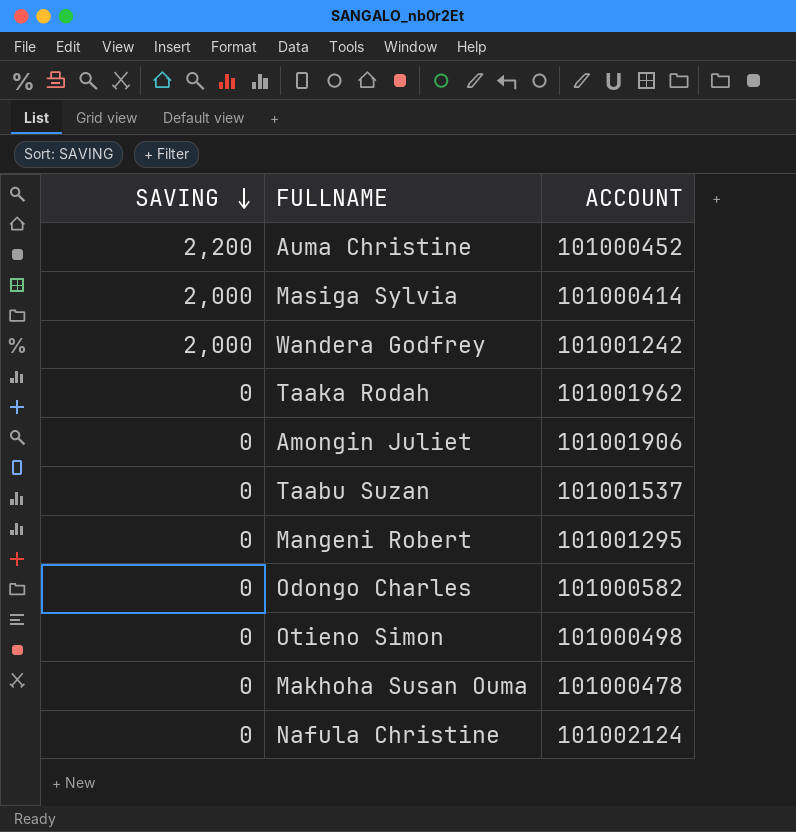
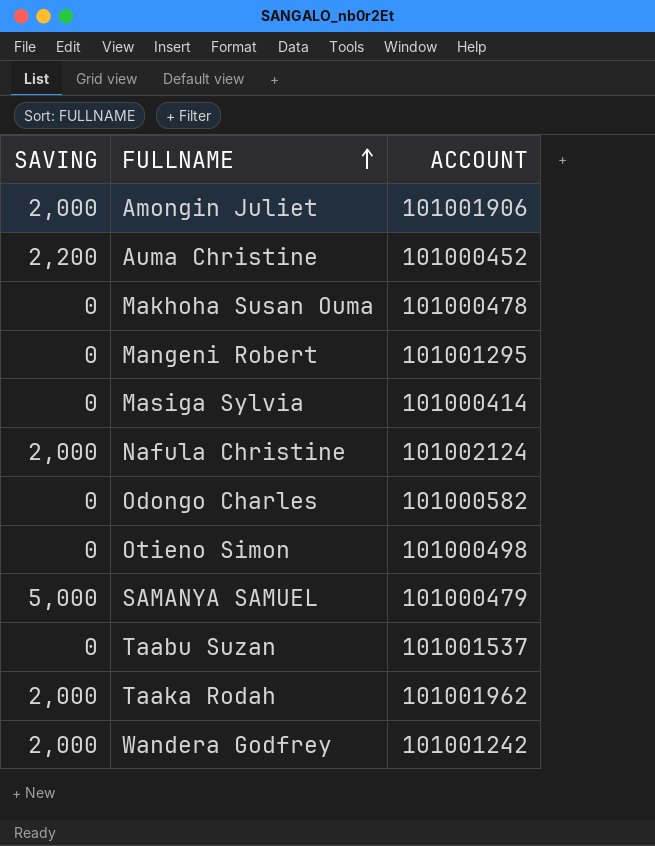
row order: SAVING descending -> FULLNAME ascending
Amongin Juliet | SAVING: 0 -> 2,000
Masiga Sylvia | SAVING: 2,000 -> 0
Nafula Christine | SAVING: 0 -> 2,000
row SAMANYA SAMUEL: none -> 5,000 | 101000479
Taaka Rodah | SAVING: 0 -> 2,000

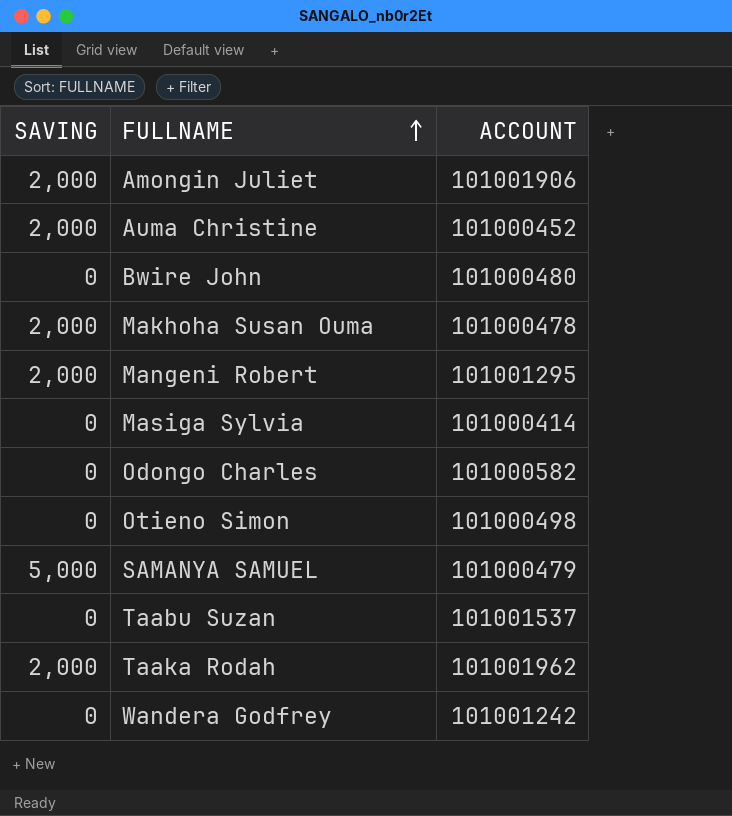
row Nafula Christine: 2,000 | 101002124 -> none
Auma Christine | SAVING: 2,200 -> 2,000
row Bwire John: none -> 0 | 101000480
Makhoha Susan Ouma | SAVING: 0 -> 2,000
Mangeni Robert | SAVING: 0 -> 2,000
Wandera Godfrey | SAVING: 2,000 -> 0

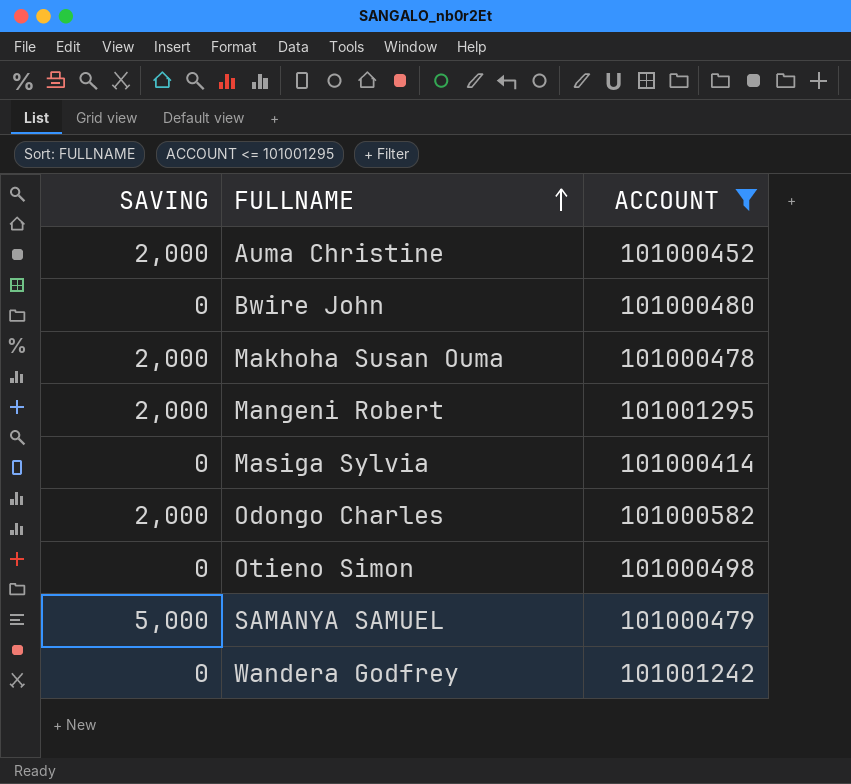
filter: none -> ACCOUNT <= 101001295
Odongo Charles | SAVING: 0 -> 2,000

